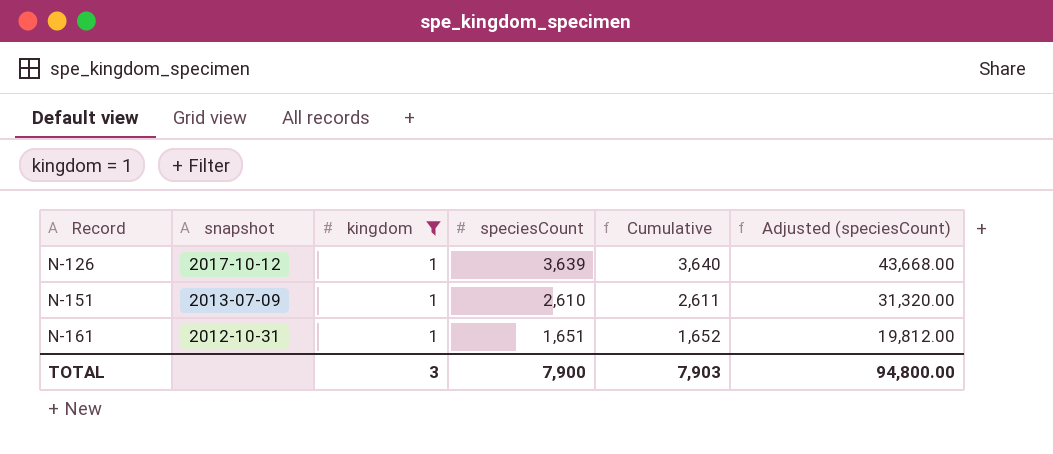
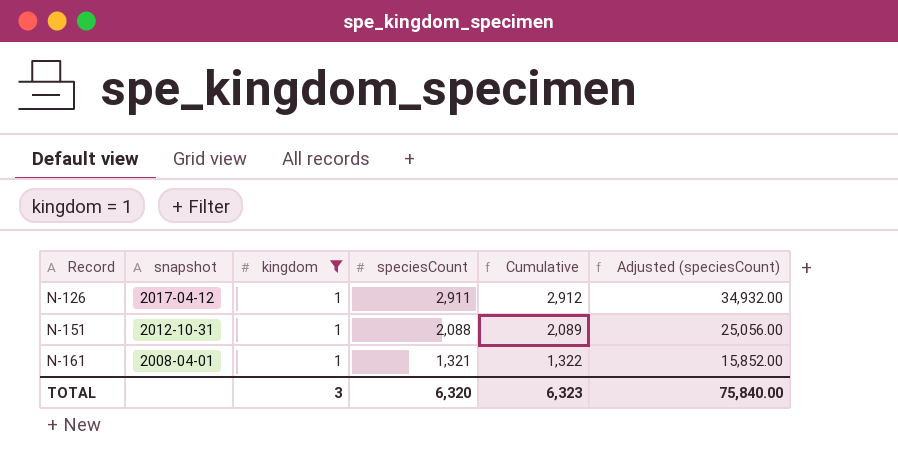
N-126 | snapshot: 2017-10-12 -> 2017-04-12
N-126 | speciesCount: 3,639 -> 2,911
N-126 | Cumulative: 3,640 -> 2,912
N-126 | Adjusted (speciesCount): 43,668.00 -> 34,932.00
N-151 | snapshot: 2013-07-09 -> 2012-10-31
N-151 | speciesCount: 2,610 -> 2,088
N-151 | Cumulative: 2,611 -> 2,089
N-151 | Adjusted (speciesCount): 31,320.00 -> 25,056.00
N-161 | snapshot: 2012-10-31 -> 2008-04-01
N-161 | speciesCount: 1,651 -> 1,321
N-161 | Cumulative: 1,652 -> 1,322
N-161 | Adjusted (speciesCount): 19,812.00 -> 15,852.00
TOTAL | speciesCount: 7,900 -> 6,320
TOTAL | Cumulative: 7,903 -> 6,323
TOTAL | Adjusted (speciesCount): 94,800.00 -> 75,840.00

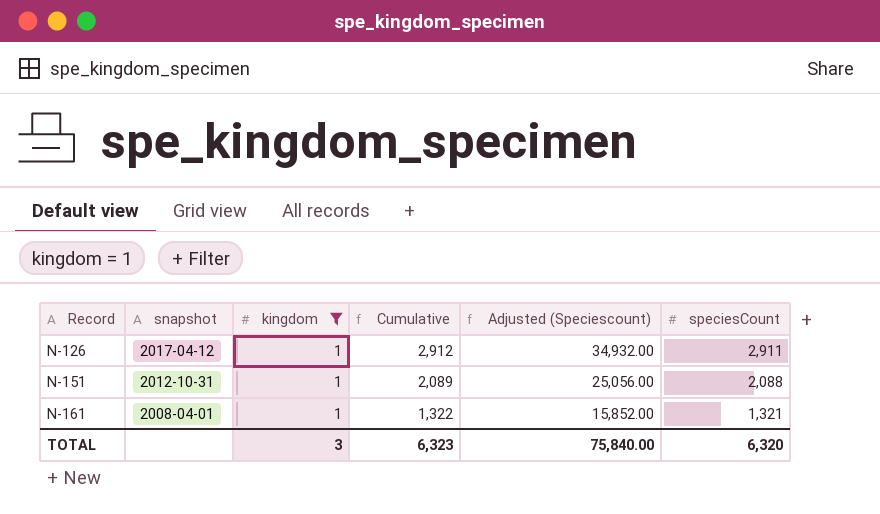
column name: Adjusted (speciesCount) -> Adjusted (Speciescount)
column speciesCount | position: 4 -> 6

